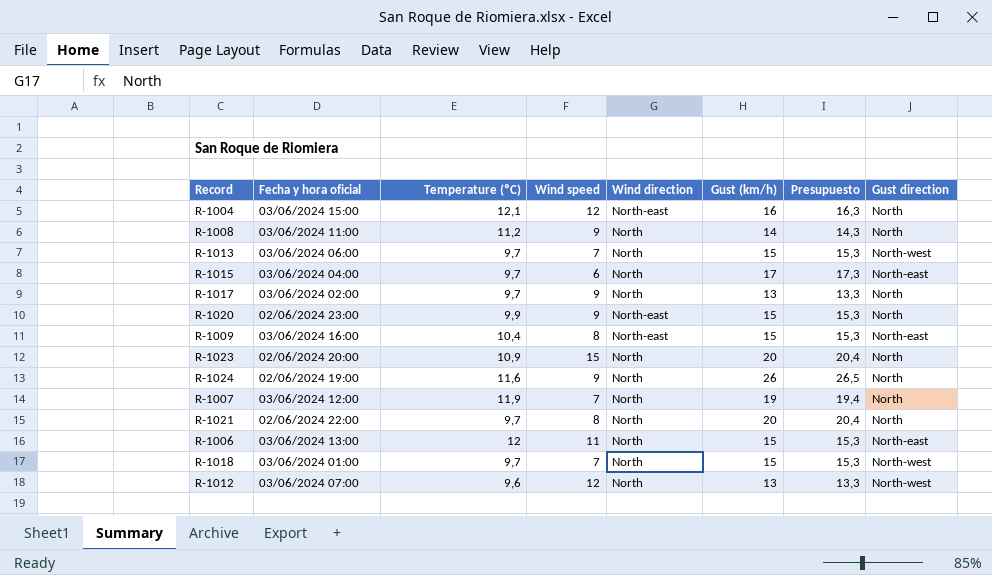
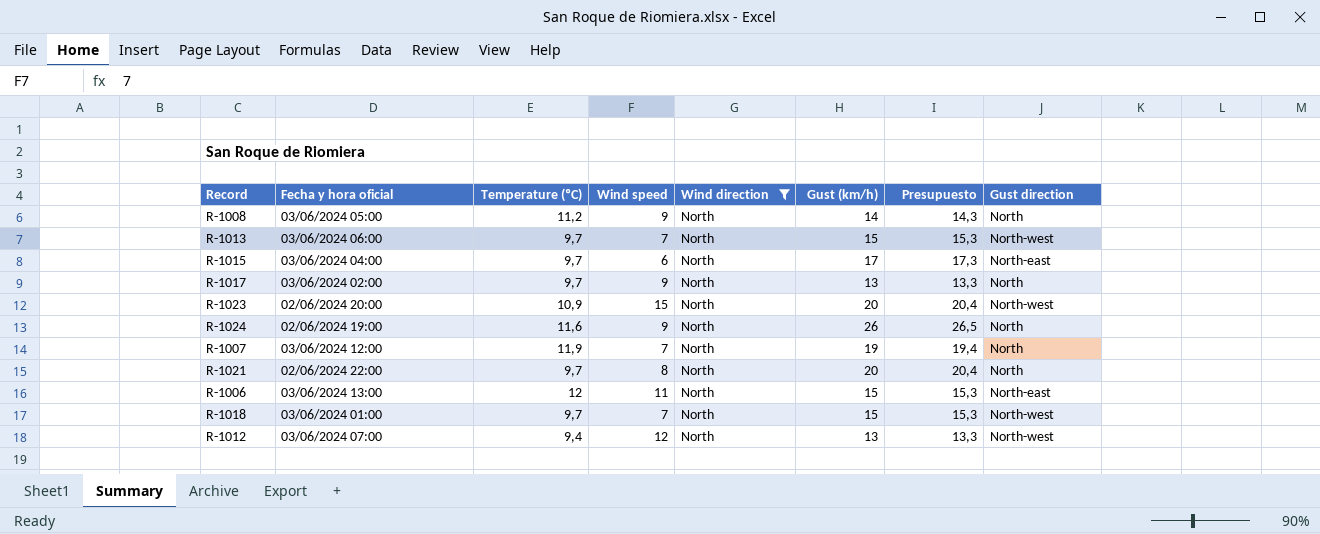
filter: none -> Wind direction = North
R-1008 | Fecha y hora oficial: 03/06/2024 11:00 -> 03/06/2024 05:00
R-1023 | Gust direction: North -> North-west
R-1012 | Temperature (ºC): 9,6 -> 9,4

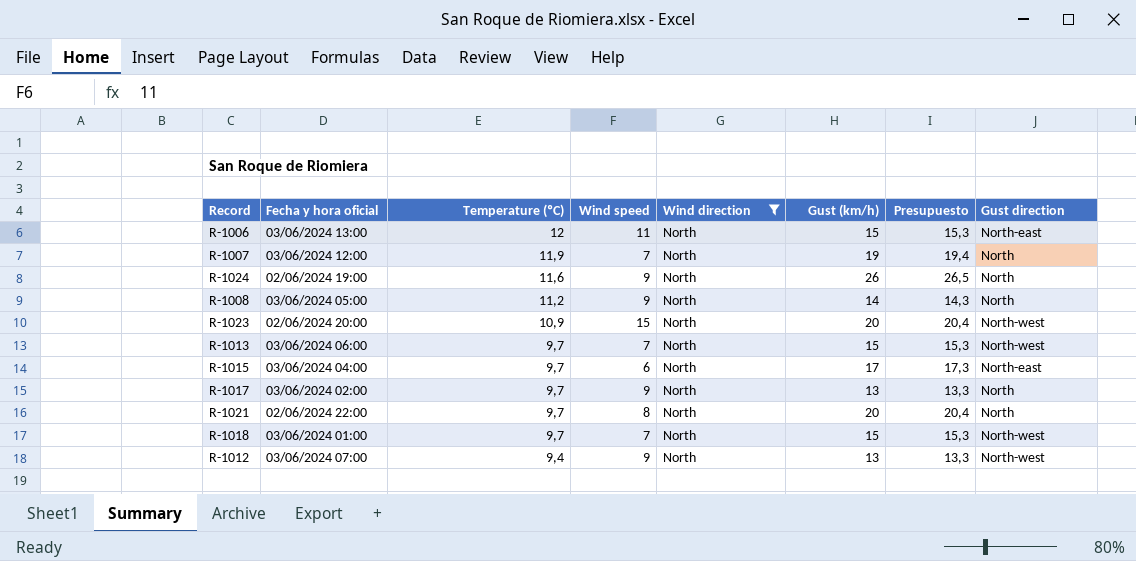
row order: none -> Temperature (ºC) descending
R-1012 | Wind speed: 12 -> 9

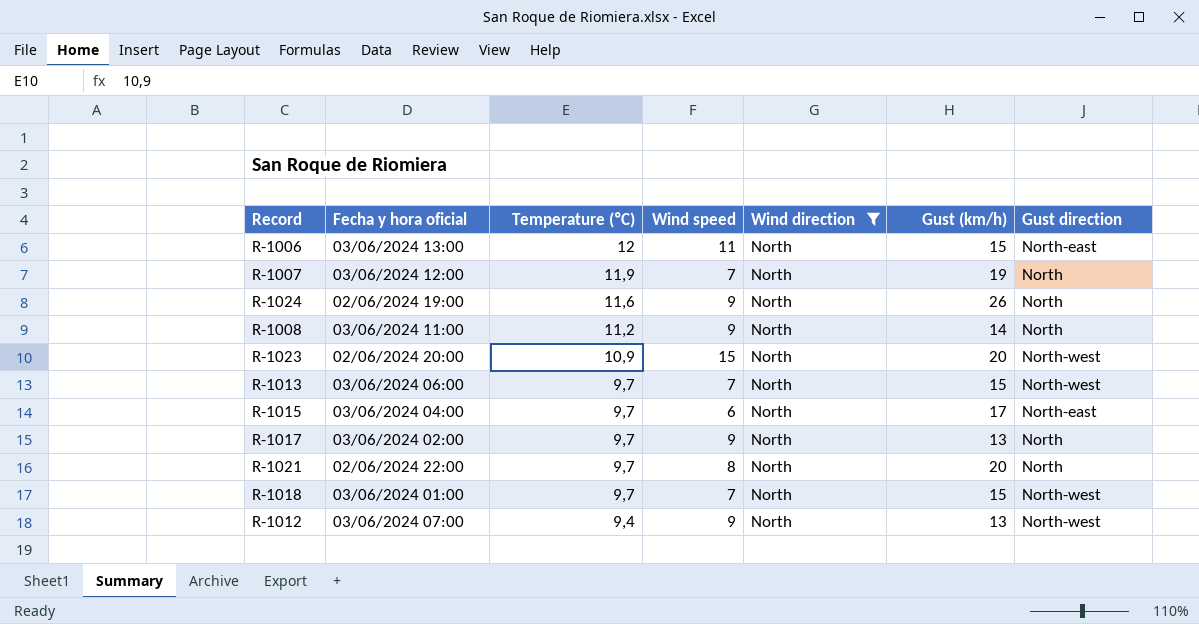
column Presupuesto | formula: [Gust (km/h)] * 1,02 -> none
R-1008 | Fecha y hora oficial: 03/06/2024 05:00 -> 03/06/2024 11:00

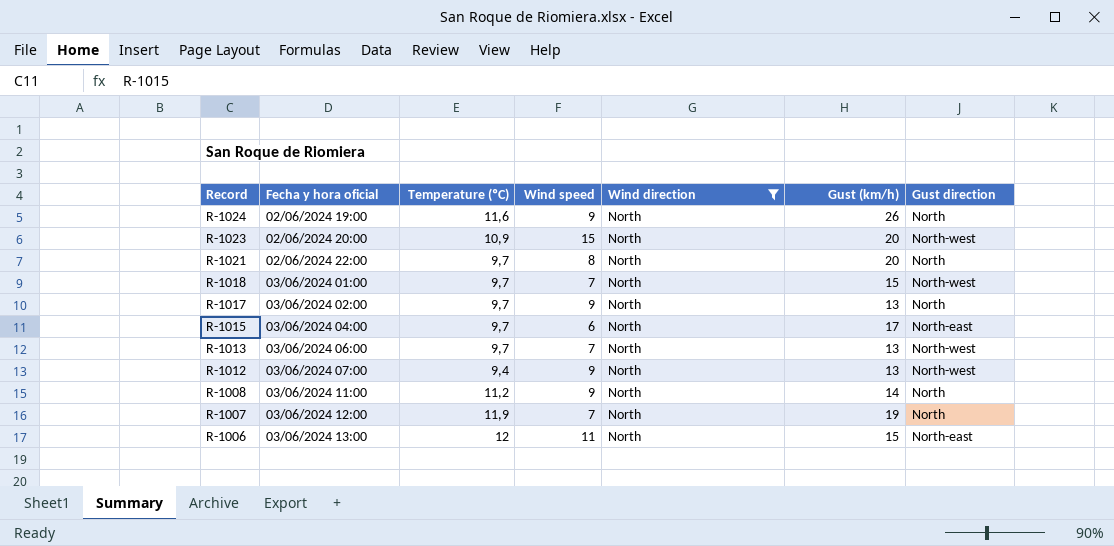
row order: Temperature (ºC) descending -> Record descending
R-1013 | Gust (km/h): 15 -> 13

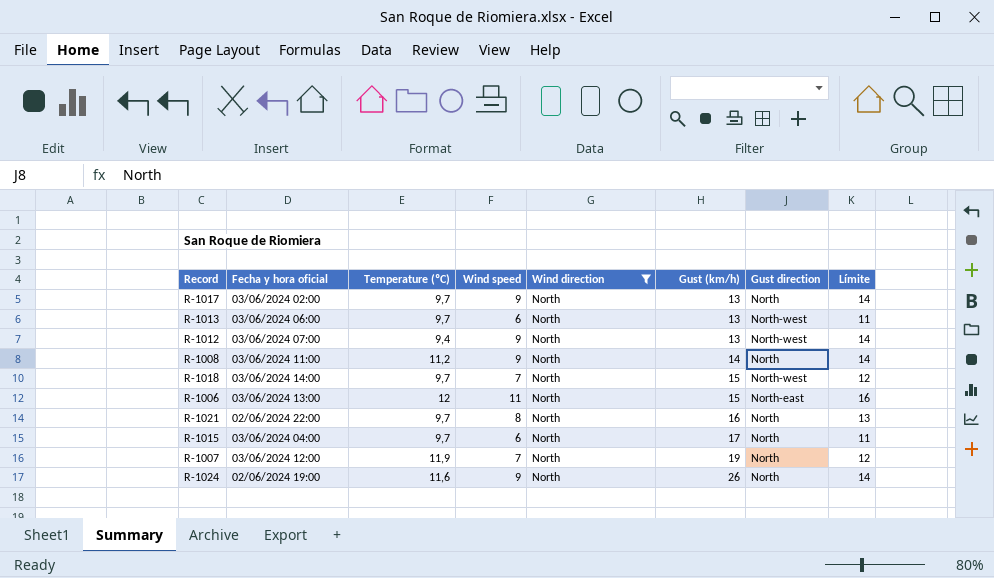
row order: Record descending -> Gust (km/h) ascending
column Límite | formula: none -> [Wind speed] + 5
row R-1023: 02/06/2024 20:00 | 10,9 | 15 | North | 20 | North-west -> none
R-1013 | Wind speed: 7 -> 6
R-1018 | Fecha y hora oficial: 03/06/2024 01:00 -> 03/06/2024 14:00
R-1021 | Gust (km/h): 20 -> 16
R-1015 | Gust direction: North-east -> North

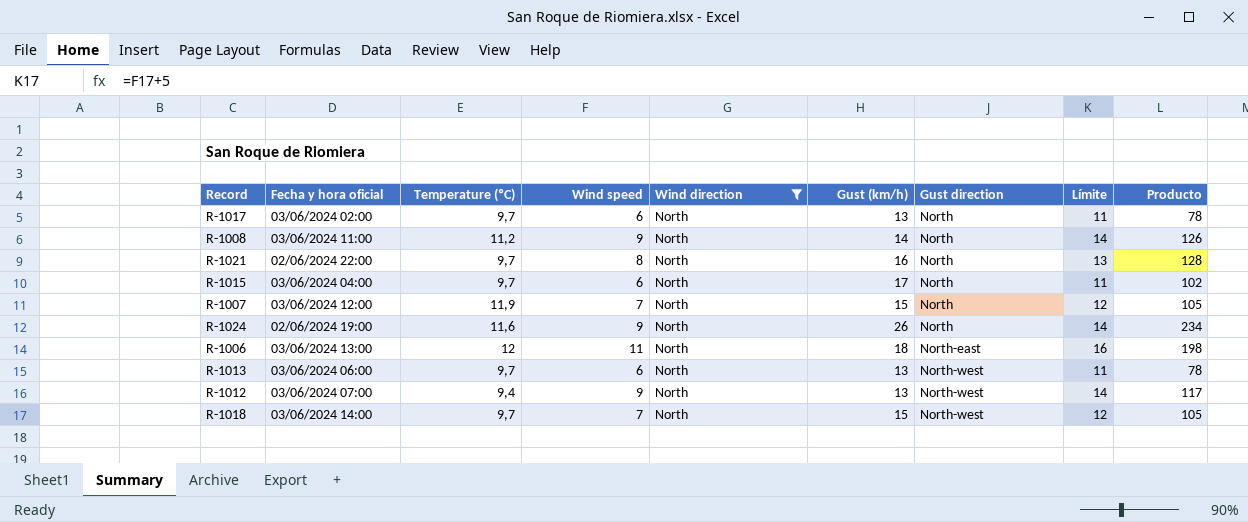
row order: Gust (km/h) ascending -> Gust direction ascending
column Producto | formula: none -> [Wind speed] * [Gust (km/h)]
R-1017 | Wind speed: 9 -> 6
R-1017 | Límite: 14 -> 11
R-1007 | Gust (km/h): 19 -> 15
R-1006 | Gust (km/h): 15 -> 18

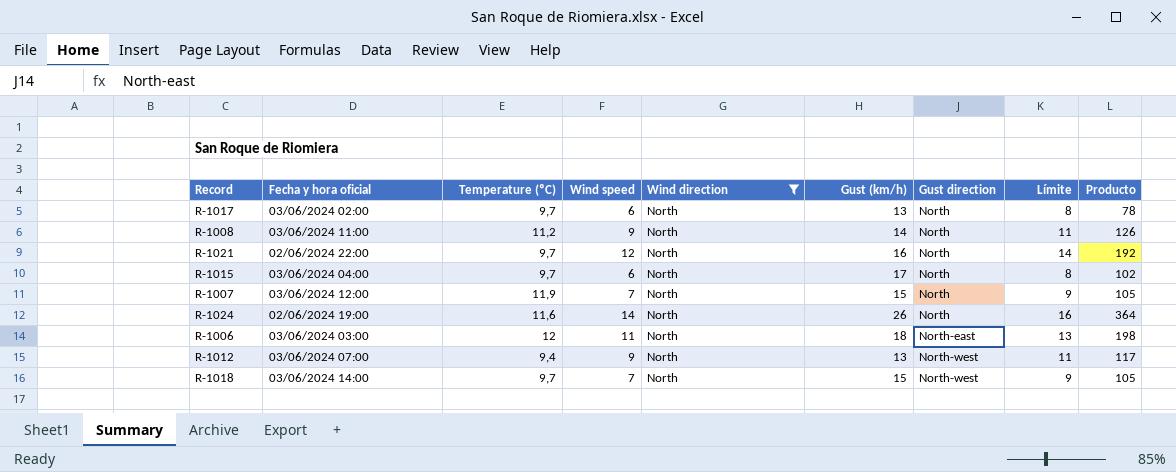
column Límite | formula: [Wind speed] + 5 -> [Wind speed] + 2
row R-1013: 03/06/2024 06:00 | 9,7 | 6 | North | 13 | North-west | 11 | 78 -> none
R-1021 | Wind speed: 8 -> 12
R-1021 | Producto: 128 -> 192
R-1024 | Wind speed: 9 -> 14
R-1024 | Producto: 234 -> 364
R-1006 | Fecha y hora oficial: 03/06/2024 13:00 -> 03/06/2024 03:00

